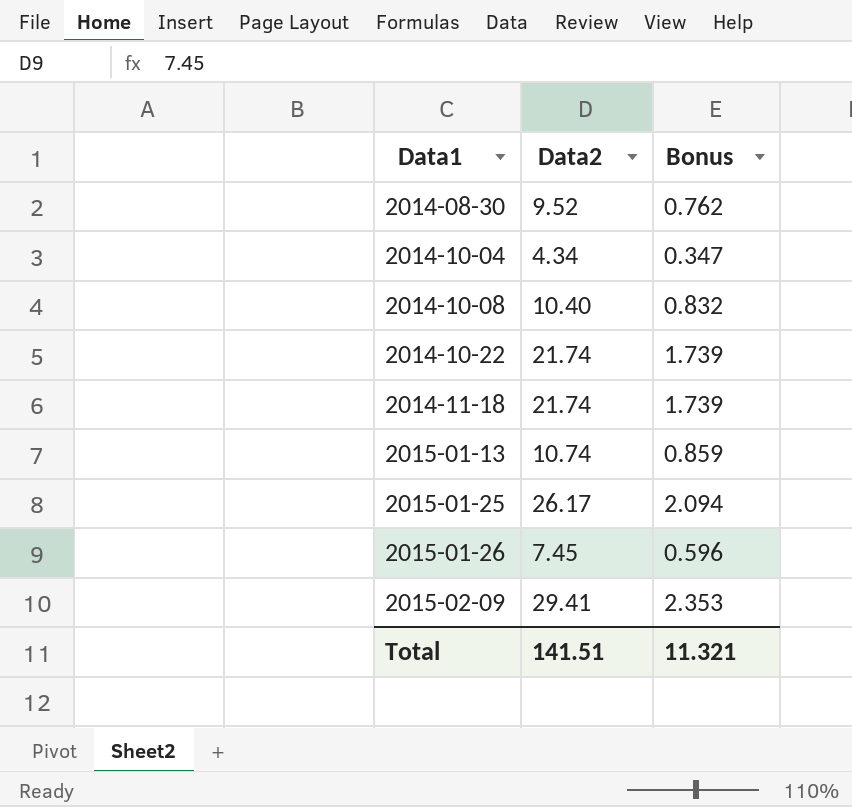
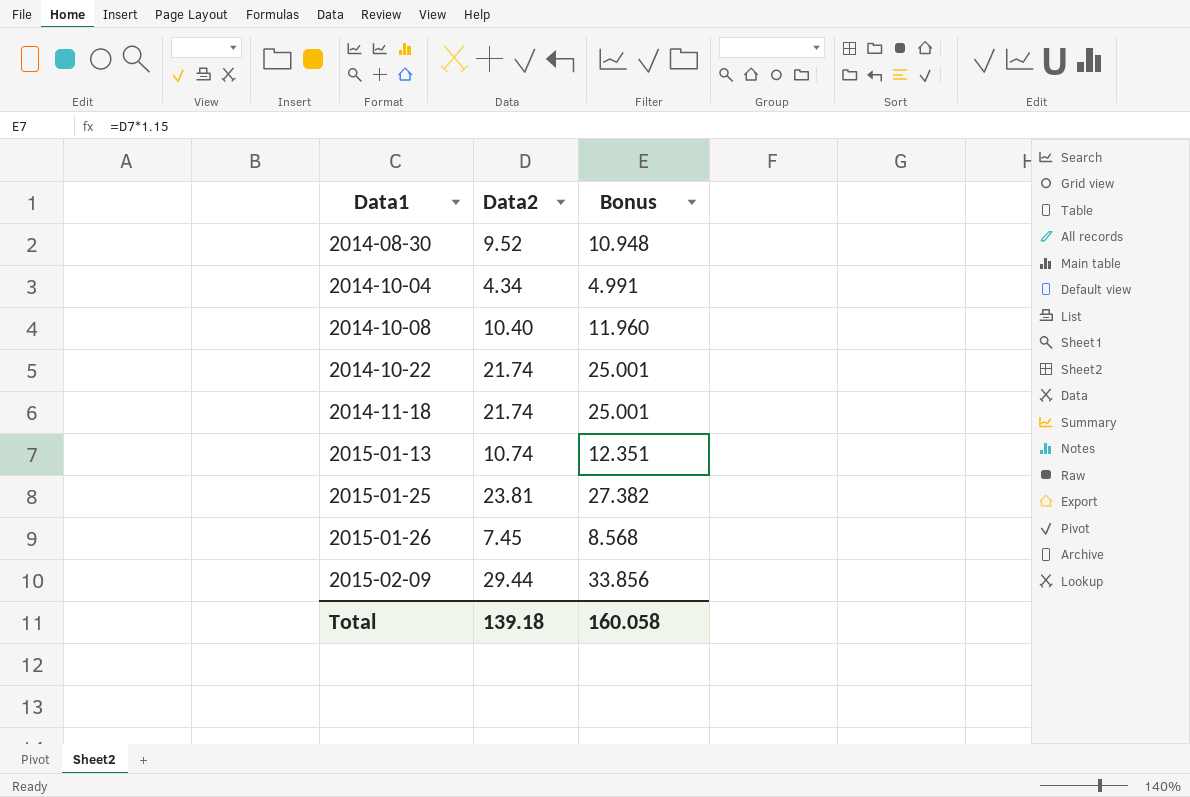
column Bonus | formula: [Data2] * 0.08 -> [Data2] * 1.15
2015-01-25 | Data2: 26.17 -> 23.81
2015-02-09 | Data2: 29.41 -> 29.44
Total | Data2: 141.51 -> 139.18
Total | Bonus: 11.321 -> 160.058

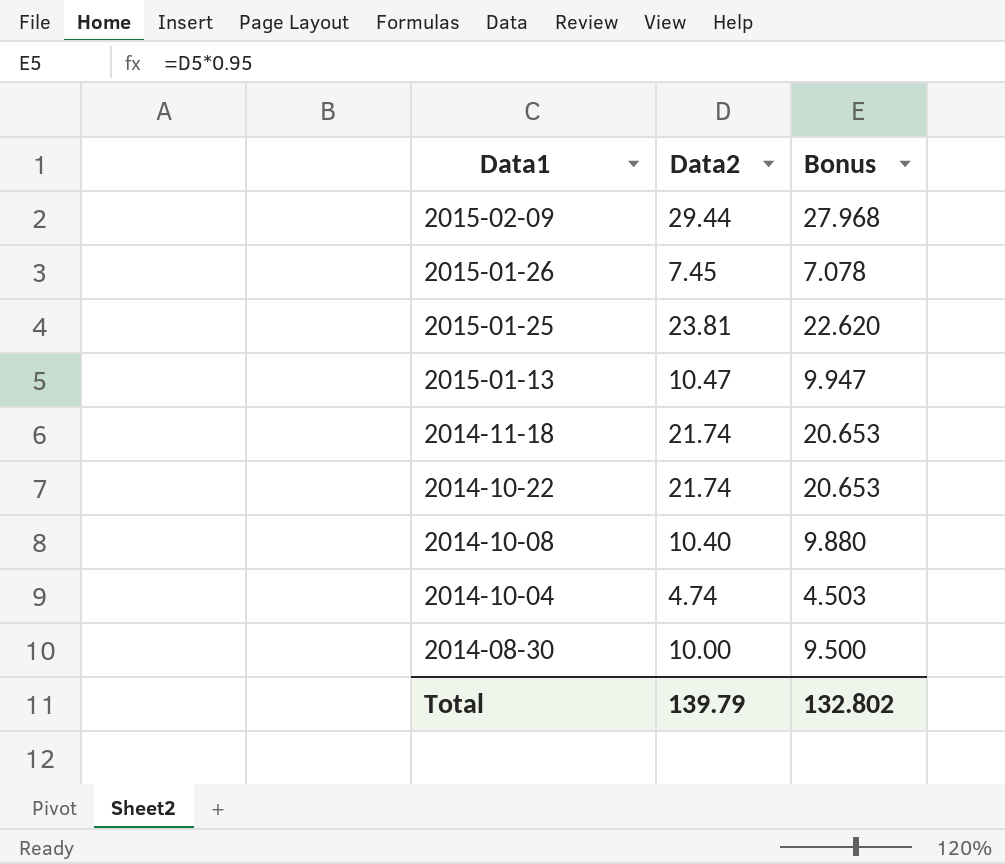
row order: Data1 ascending -> Data1 descending
column Bonus | formula: [Data2] * 1.15 -> [Data2] * 0.95
2015-01-13 | Data2: 10.74 -> 10.47
2014-10-04 | Data2: 4.34 -> 4.74
2014-08-30 | Data2: 9.52 -> 10.00
Total | Data2: 139.18 -> 139.79
Total | Bonus: 160.058 -> 132.802

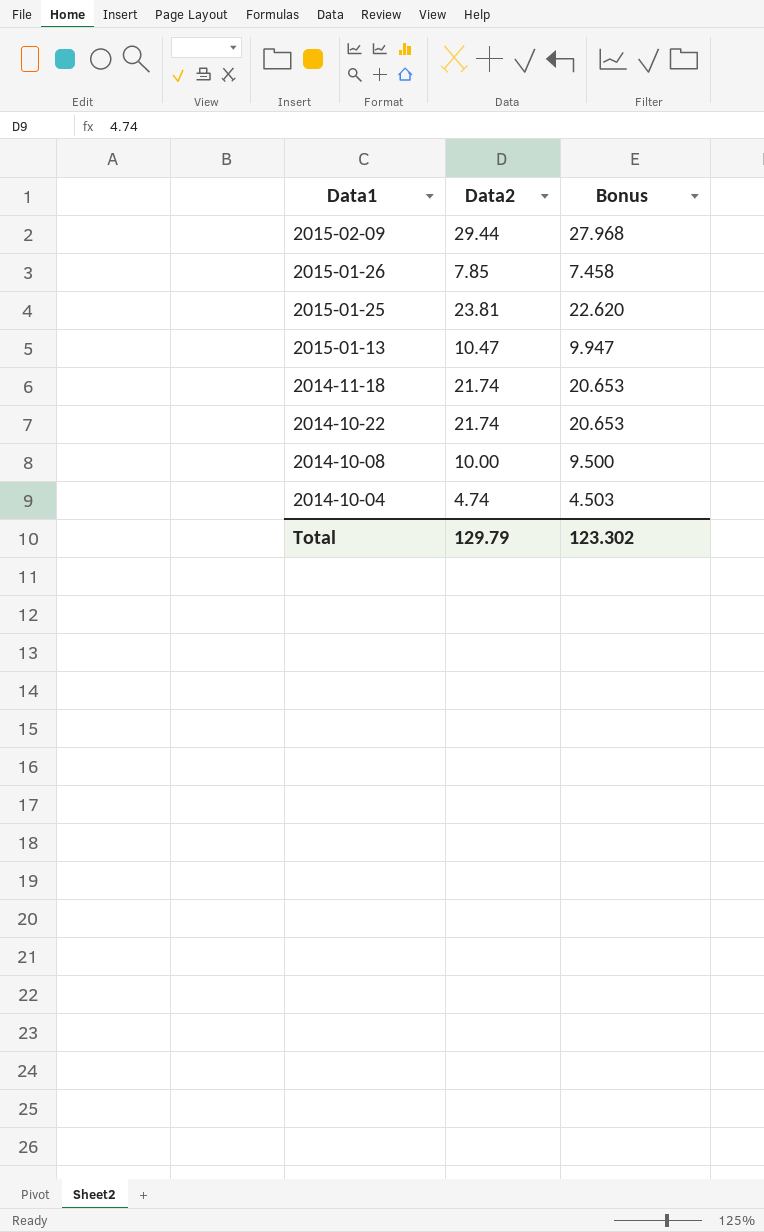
row 2014-08-30: 10.00 | 9.500 -> none
2015-01-26 | Data2: 7.45 -> 7.85
2015-01-26 | Bonus: 7.078 -> 7.458
2014-10-08 | Data2: 10.40 -> 10.00
2014-10-08 | Bonus: 9.880 -> 9.500
Total | Data2: 139.79 -> 129.79
Total | Bonus: 132.802 -> 123.302

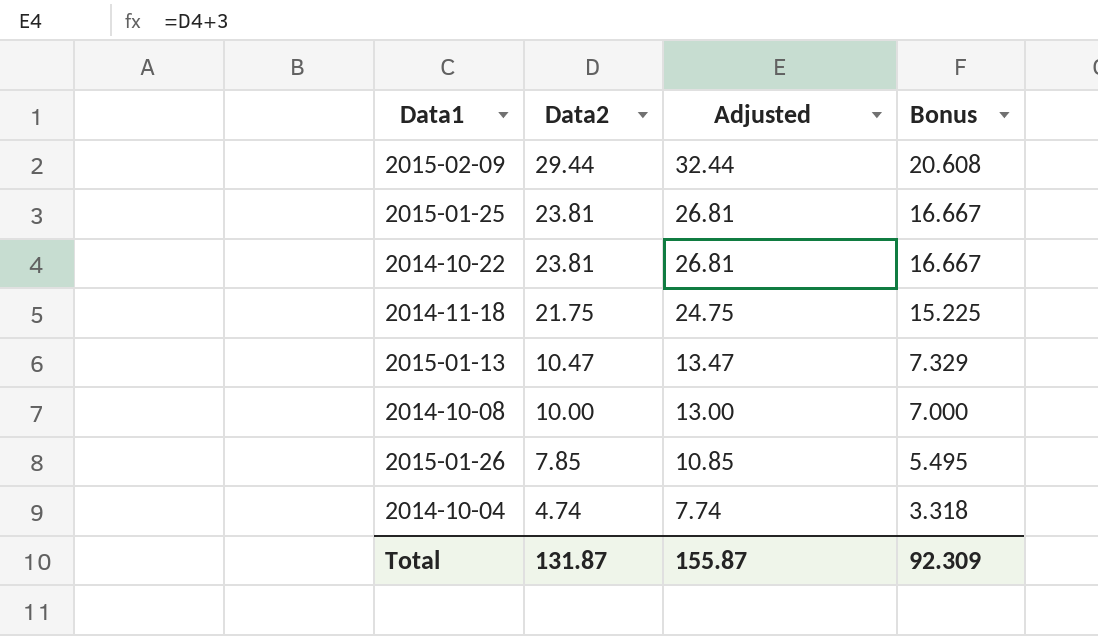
row order: Data1 descending -> Data2 descending
column Adjusted | formula: none -> [Data2] + 3
column Bonus | formula: [Data2] * 0.95 -> [Data2] * 0.7
2014-10-22 | Data2: 21.74 -> 23.81
2014-11-18 | Data2: 21.74 -> 21.75
Total | Data2: 129.79 -> 131.87
Total | Bonus: 123.302 -> 92.309

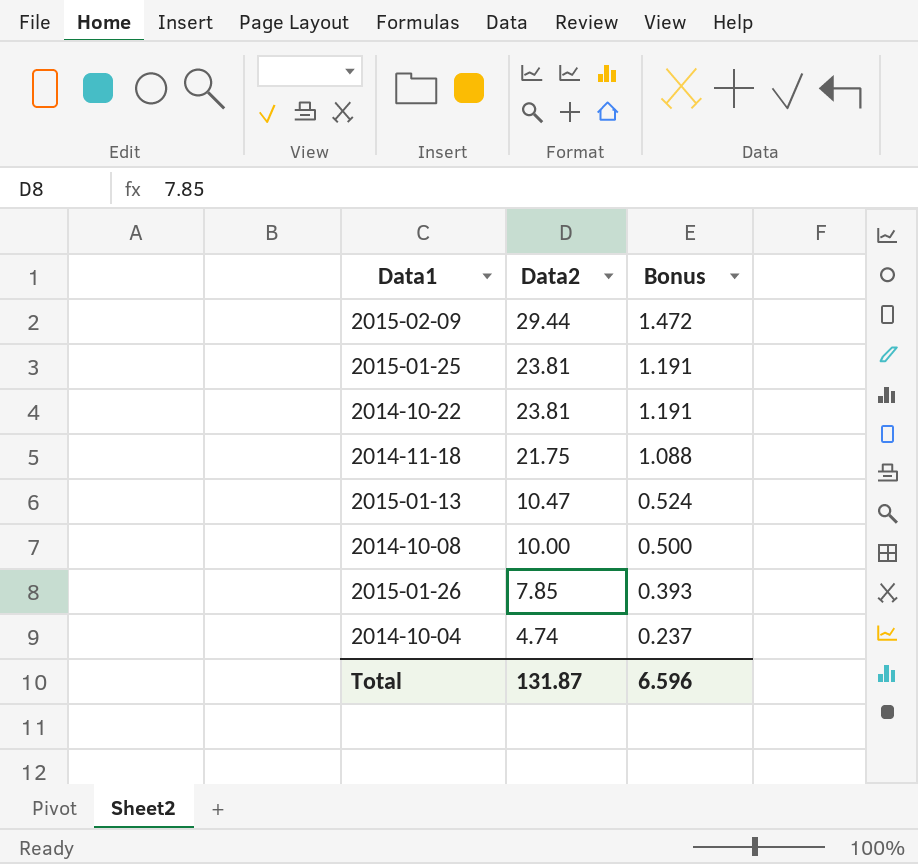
column Adjusted | formula: [Data2] + 3 -> none
column Bonus | formula: [Data2] * 0.7 -> [Data2] * 0.05
Total | Bonus: 92.309 -> 6.596

